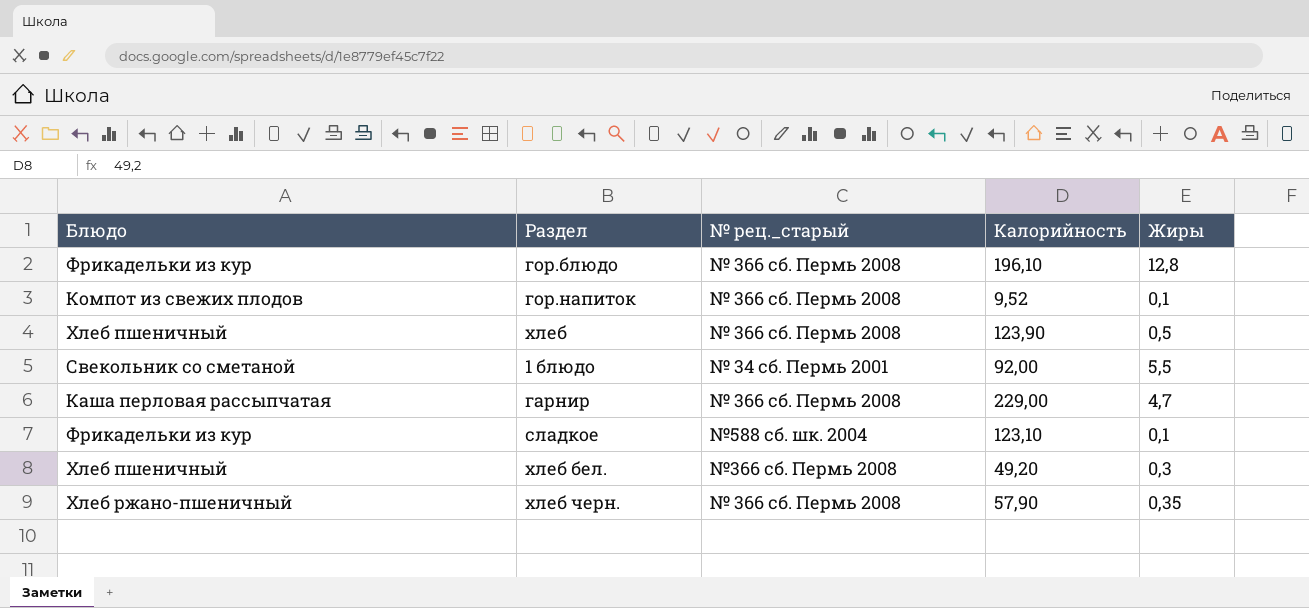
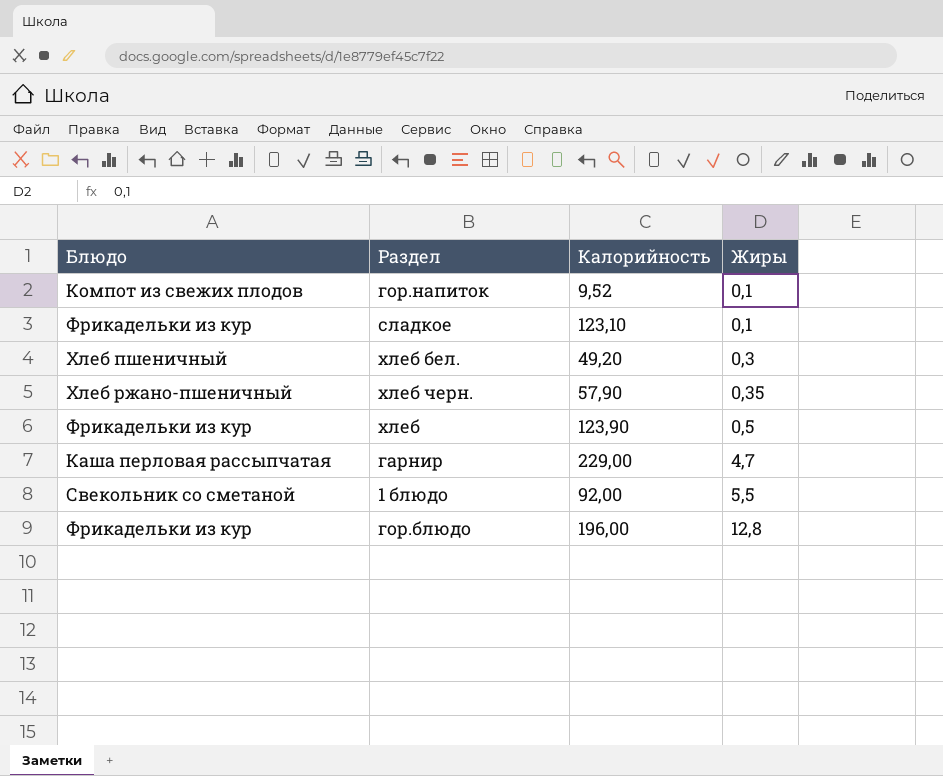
row order: none -> Жиры ascending
column № рец._старый | position: 3 -> none
хлеб | Блюдо: Хлеб пшеничный -> Фрикадельки из кур
гор.блюдо | Калорийность: 196,10 -> 196,00

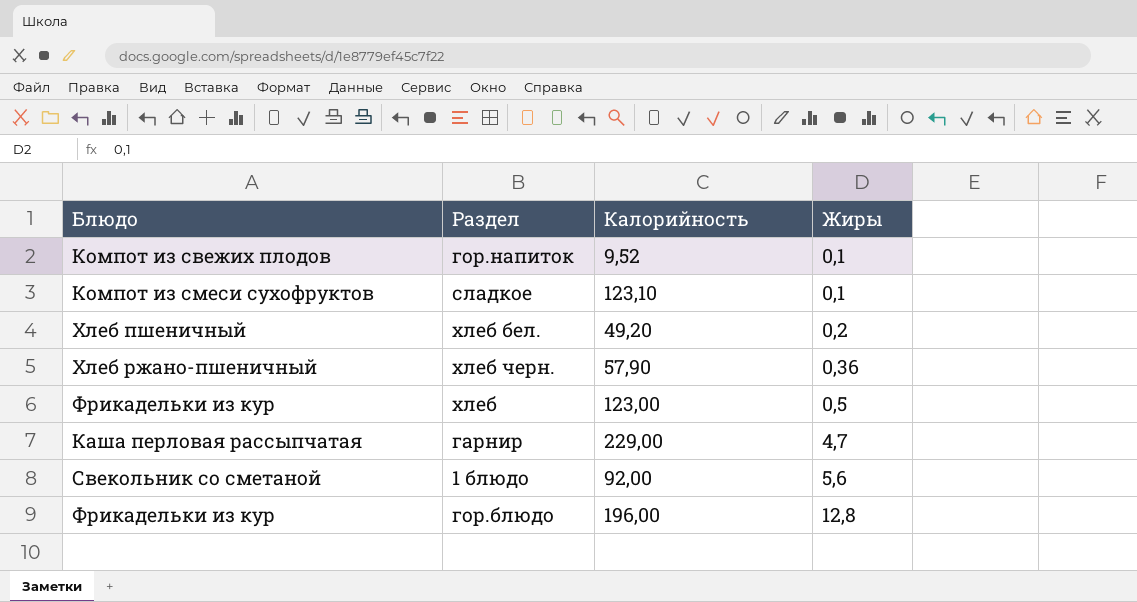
сладкое | Блюдо: Фрикадельки из кур -> Компот из смеси сухофруктов
хлеб бел. | Жиры: 0,3 -> 0,2
хлеб черн. | Жиры: 0,35 -> 0,36
хлеб | Калорийность: 123,90 -> 123,00
1 блюдо | Жиры: 5,5 -> 5,6

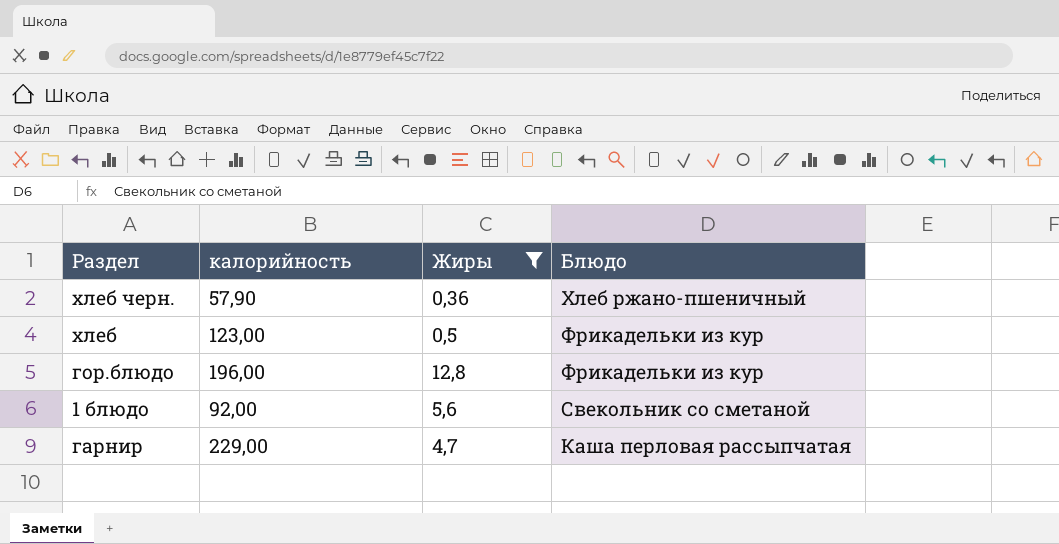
filter: none -> Жиры >= 0,36
row order: Жиры ascending -> Блюдо descending
column name: Калорийность -> калорийность
column Блюдо | position: 1 -> 4

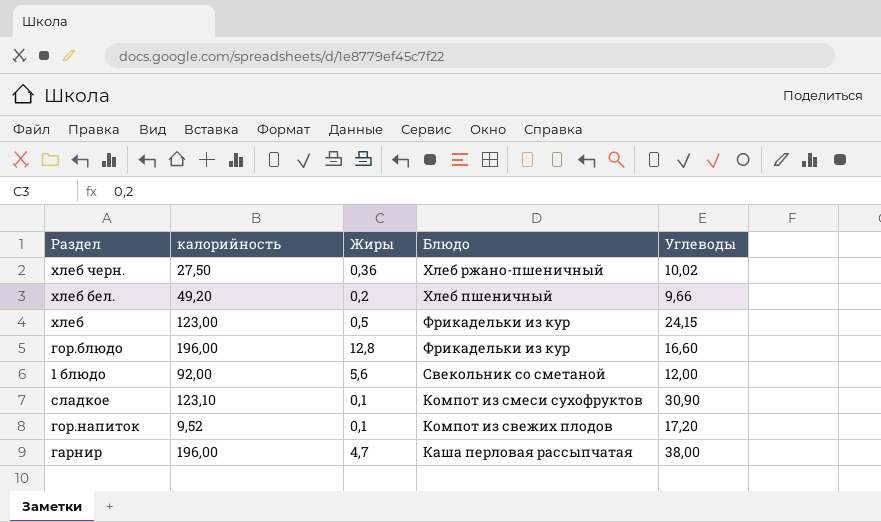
filter: Жиры >= 0,36 -> none
column Углеводы | position: none -> 5
хлеб черн. | калорийность: 57,90 -> 27,50
гарнир | калорийность: 229,00 -> 196,00

